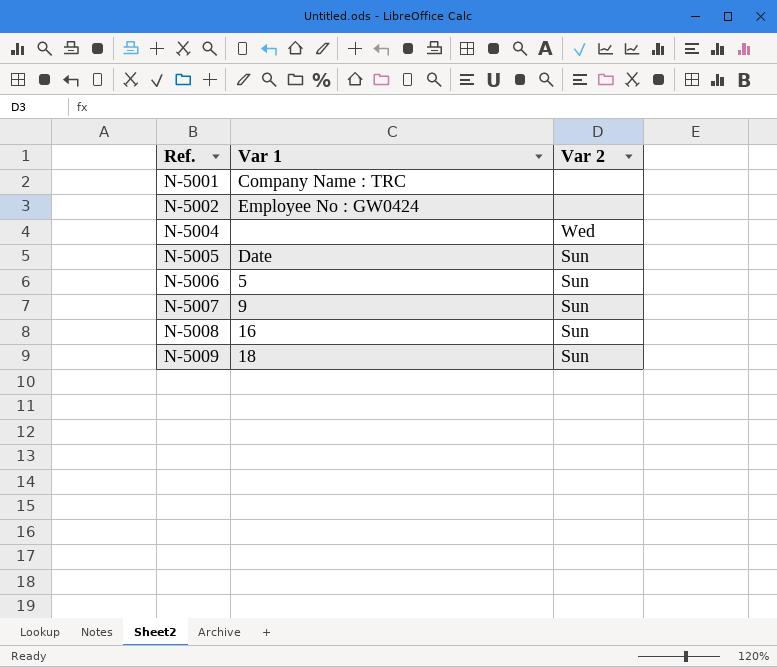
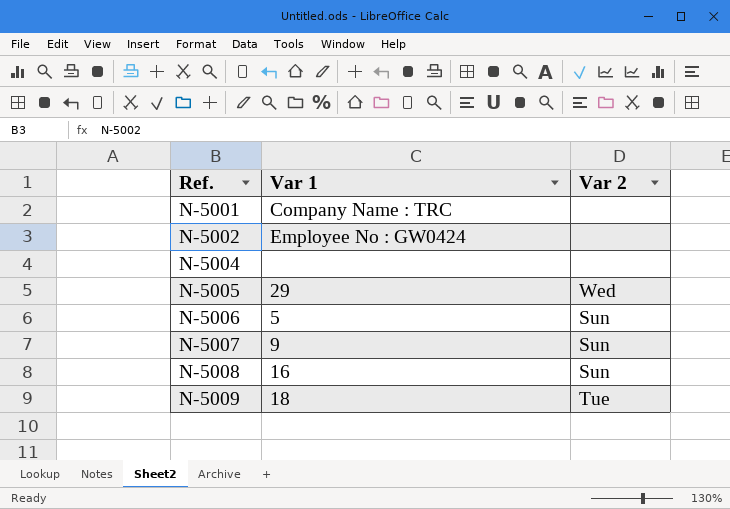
N-5004 | Var 2: Wed -> none
N-5005 | Var 1: Date -> 29
N-5005 | Var 2: Sun -> Wed
N-5009 | Var 2: Sun -> Tue

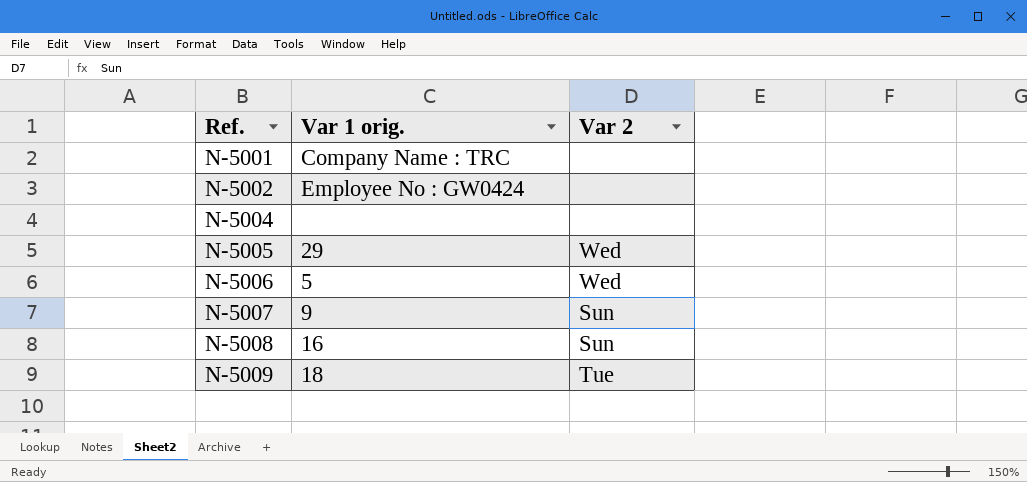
column name: Var 1 -> Var 1 orig.
N-5006 | Var 2: Sun -> Wed

